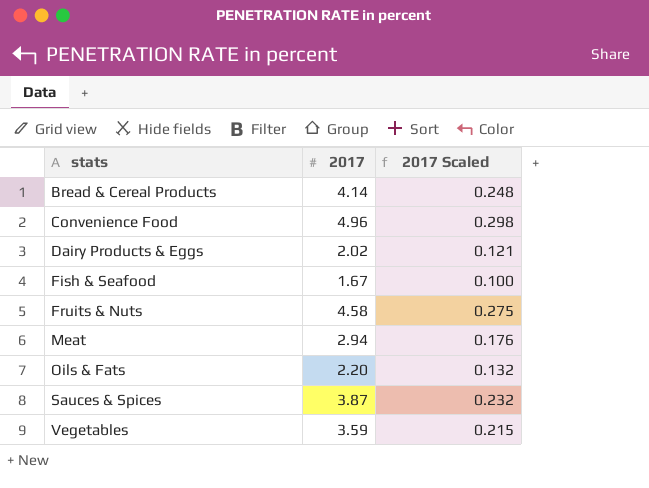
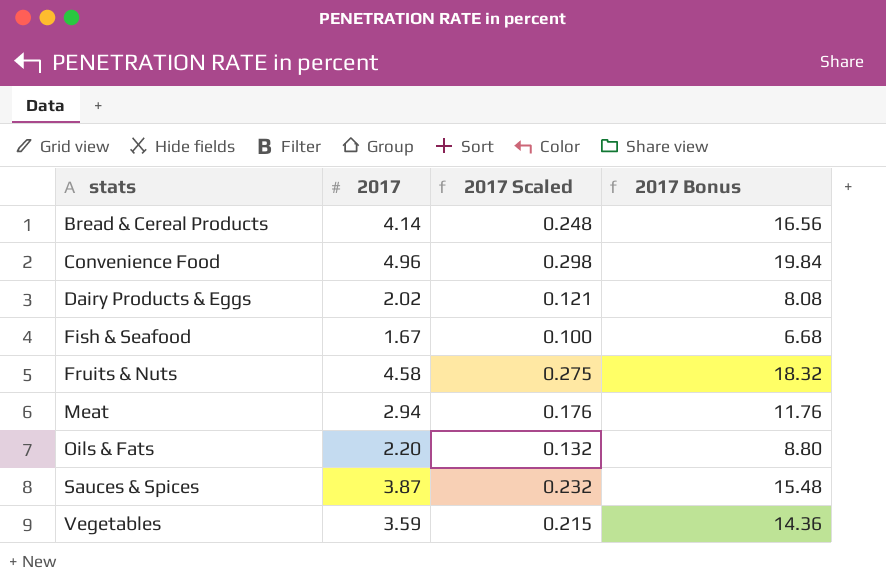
column 2017 Bonus | formula: none -> [2017] * 4

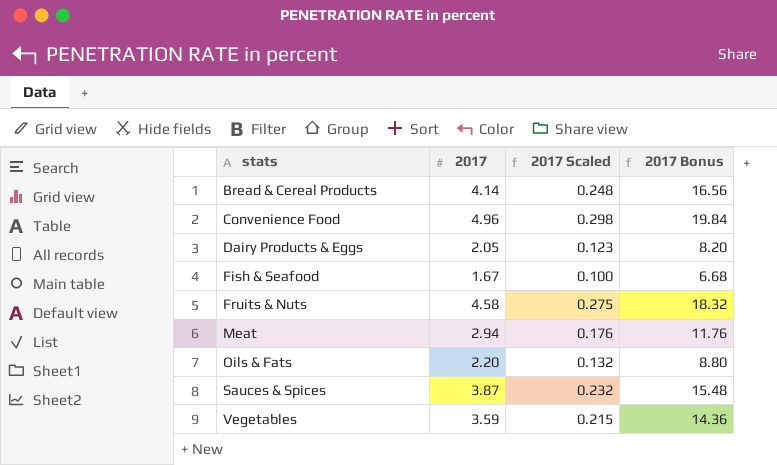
Dairy Products & Eggs | 2017: 2.02 -> 2.05
Dairy Products & Eggs | 2017 Scaled: 0.121 -> 0.123
Dairy Products & Eggs | 2017 Bonus: 8.08 -> 8.20

